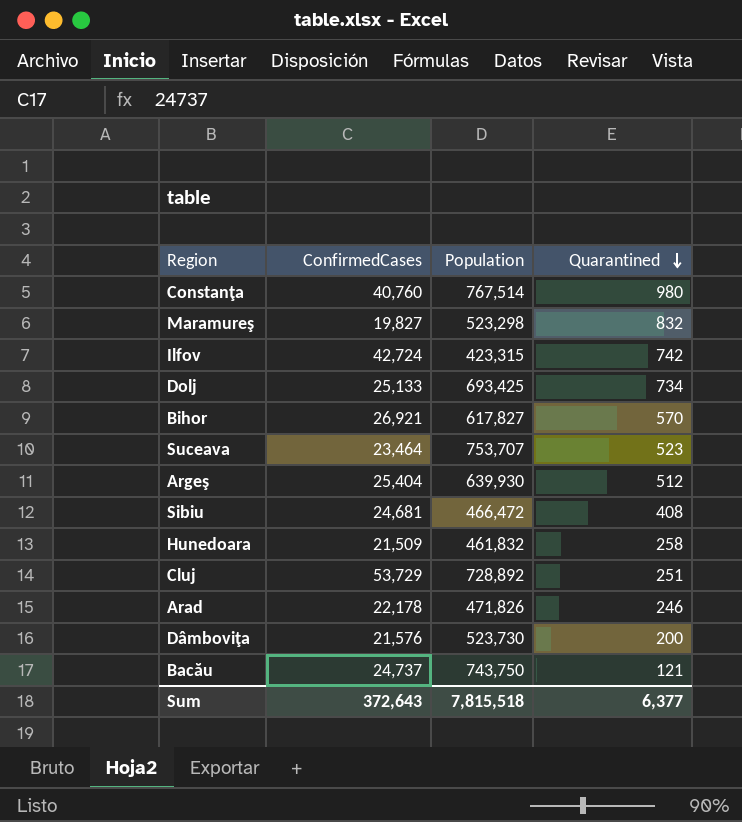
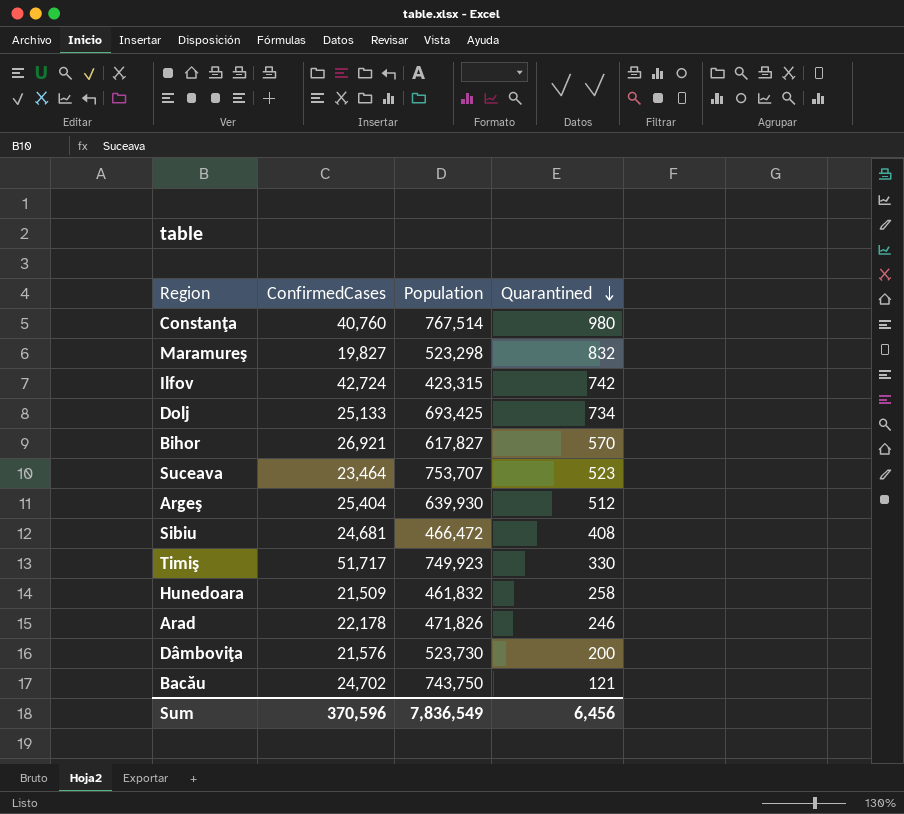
row Cluj: 53,729 | 728,892 | 251 -> none
row Timiş: none -> 51,717 | 749,923 | 330
Bacău | ConfirmedCases: 24,737 -> 24,702
Sum | ConfirmedCases: 372,643 -> 370,596
Sum | Population: 7,815,518 -> 7,836,549
Sum | Quarantined: 6,377 -> 6,456

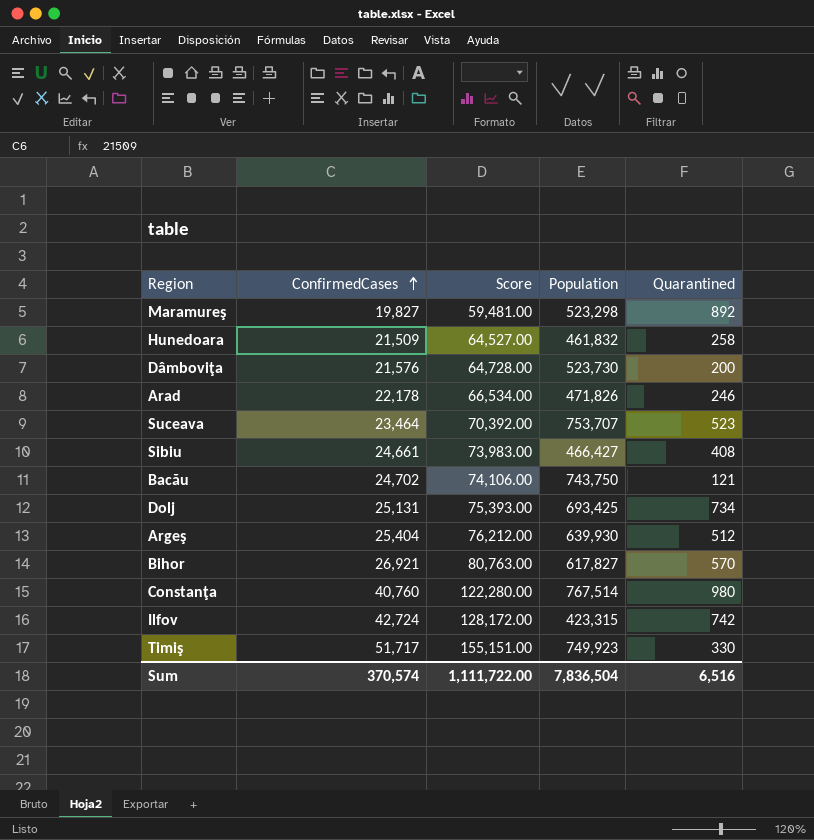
row order: Quarantined descending -> ConfirmedCases ascending
column Score | formula: none -> [ConfirmedCases] * 3
Maramureş | Quarantined: 832 -> 892
Sibiu | ConfirmedCases: 24,681 -> 24,661
Sibiu | Population: 466,472 -> 466,427
Dolj | ConfirmedCases: 25,133 -> 25,131
Sum | ConfirmedCases: 370,596 -> 370,574
Sum | Population: 7,836,549 -> 7,836,504
Sum | Quarantined: 6,456 -> 6,516

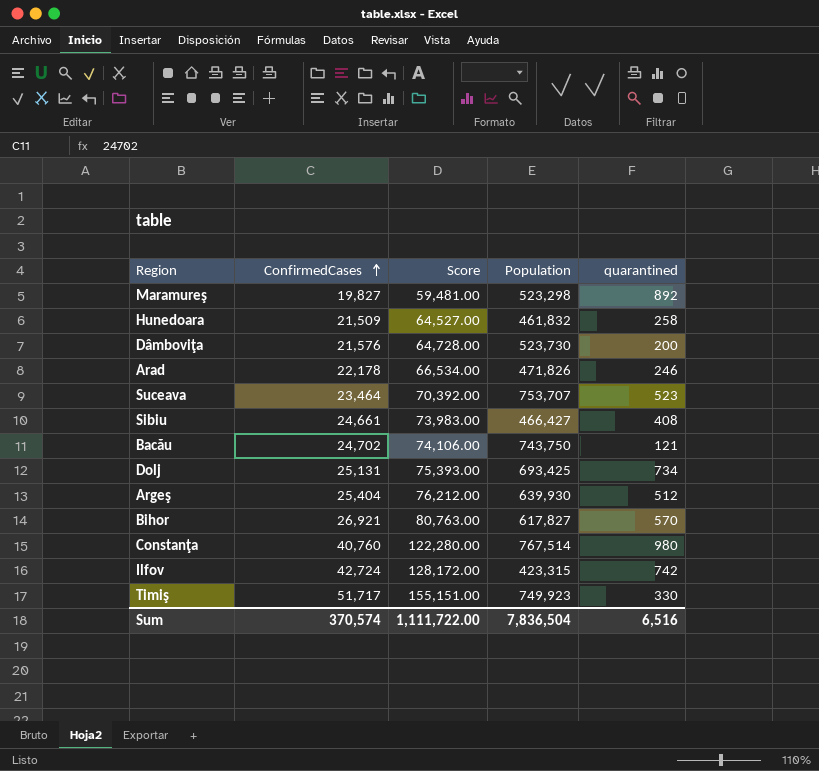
column name: Quarantined -> quarantined

